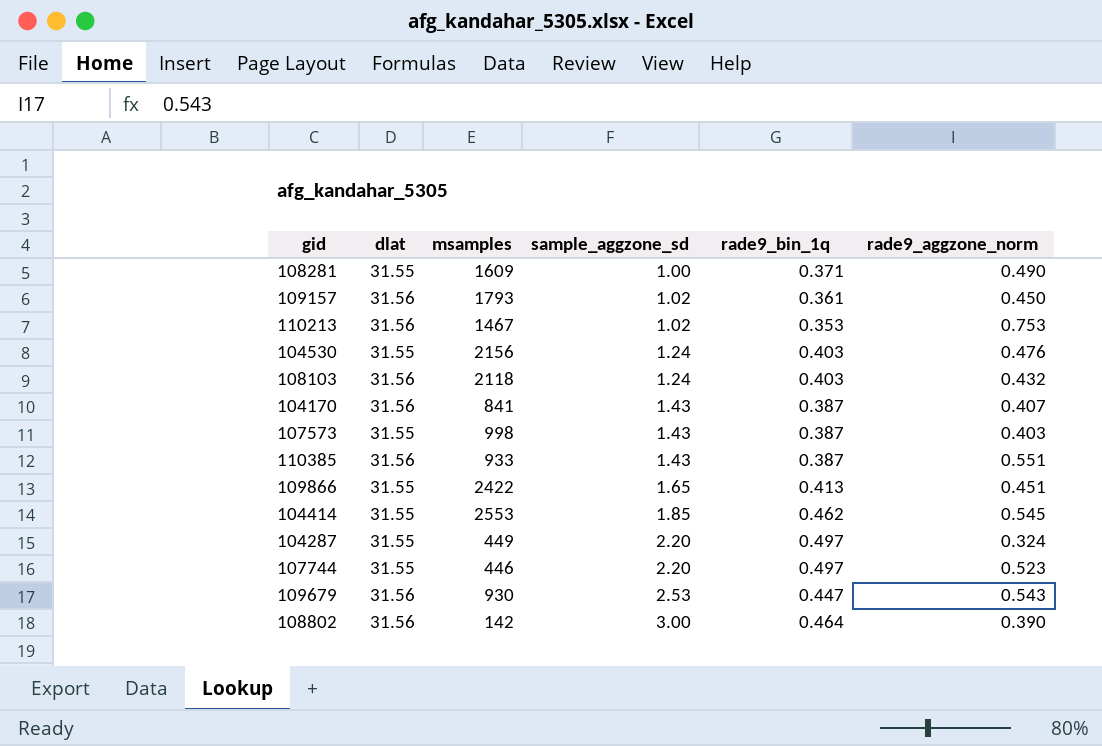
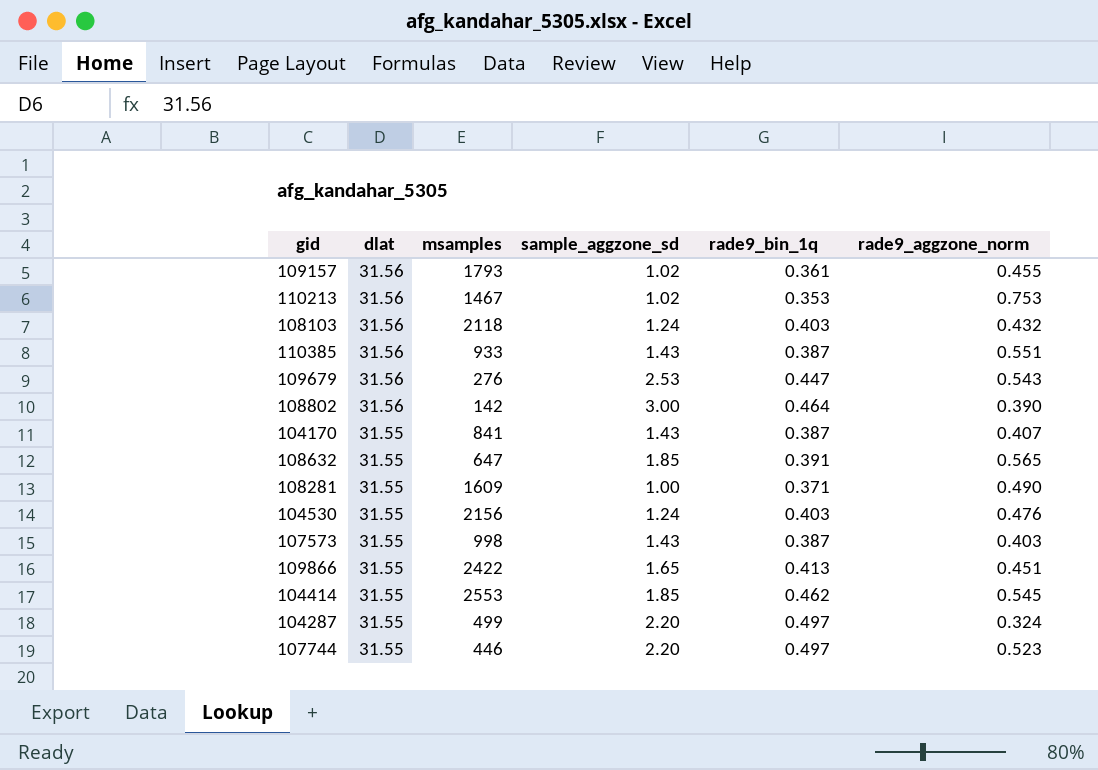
row order: sample_aggzone_sd ascending -> dlat descending
109157 | rade9_aggzone_norm: 0.450 -> 0.455
109679 | msamples: 930 -> 276
104170 | dlat: 31.56 -> 31.55
row 108632: none -> 31.55 | 647 | 1.85 | 0.391 | 0.565
104287 | msamples: 449 -> 499

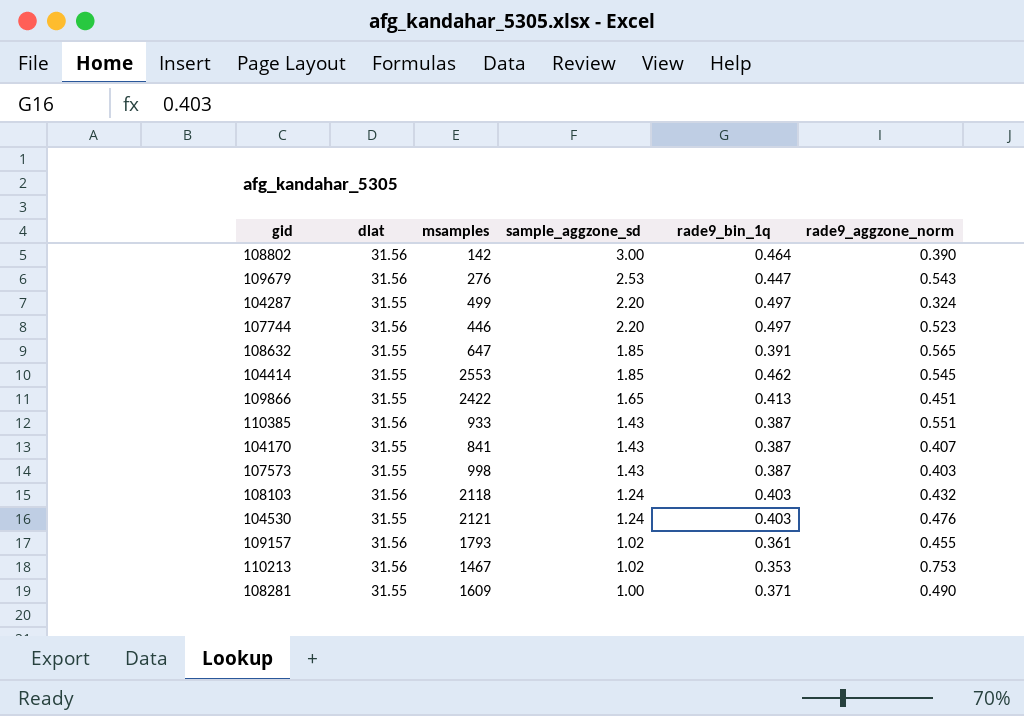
row order: dlat descending -> sample_aggzone_sd descending
107744 | dlat: 31.55 -> 31.56
104530 | msamples: 2156 -> 2121

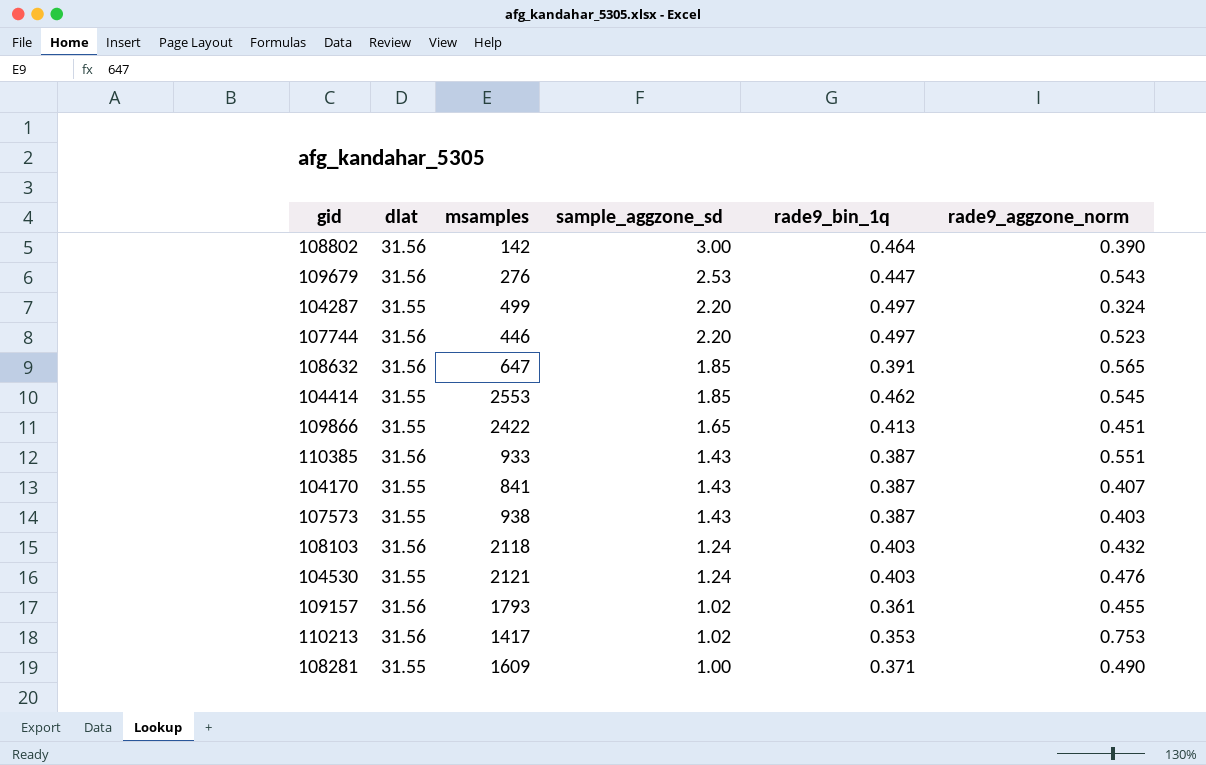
108632 | dlat: 31.55 -> 31.56
107573 | msamples: 998 -> 938
110213 | msamples: 1467 -> 1417

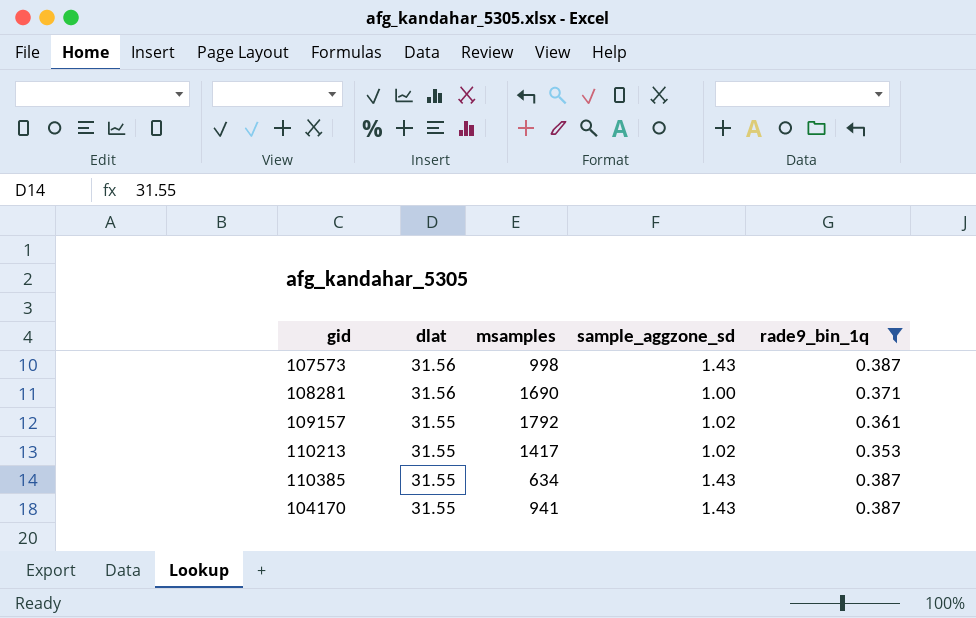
filter: none -> rade9_bin_1q <= 0.387
row order: sample_aggzone_sd descending -> dlat descending
column rade9_aggzone_norm | position: 6 -> none
107573 | dlat: 31.55 -> 31.56
107573 | msamples: 938 -> 998
108281 | dlat: 31.55 -> 31.56
108281 | msamples: 1609 -> 1690
109157 | dlat: 31.56 -> 31.55
109157 | msamples: 1793 -> 1792
110213 | dlat: 31.56 -> 31.55
110385 | dlat: 31.56 -> 31.55
110385 | msamples: 933 -> 634
104170 | msamples: 841 -> 941

